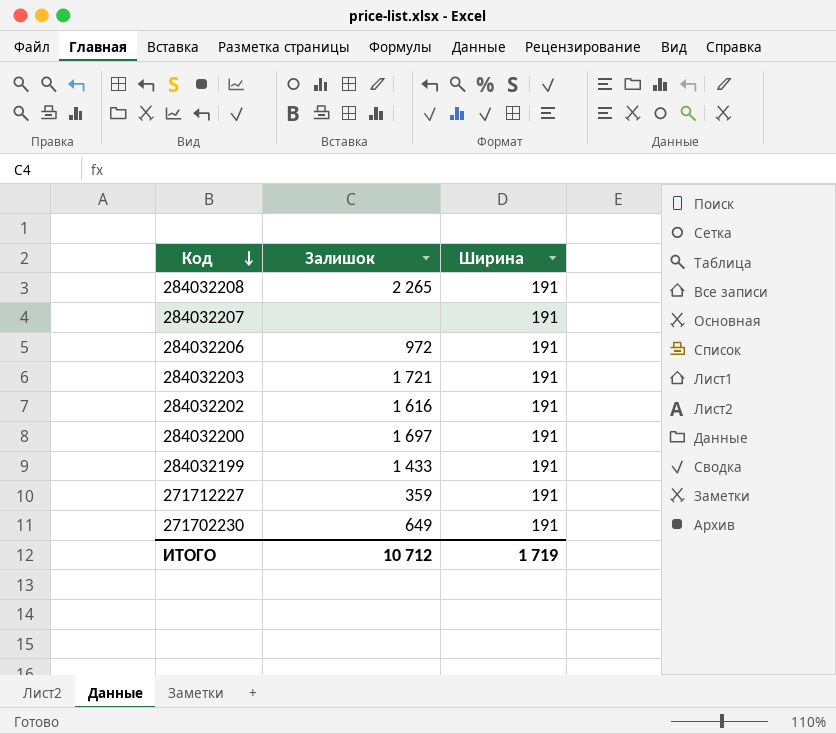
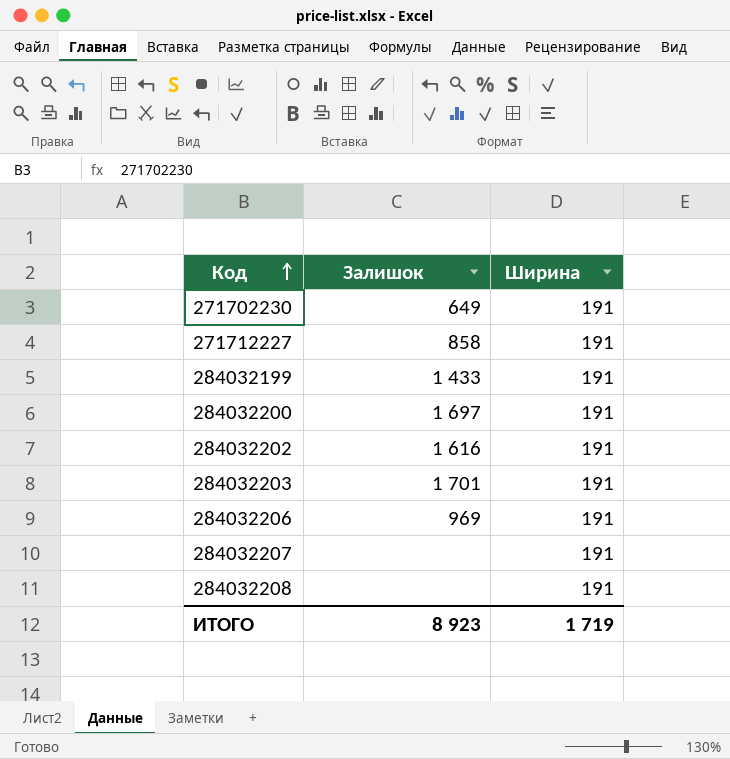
row order: Код descending -> Код ascending
271712227 | Залишок: 359 -> 858
284032203 | Залишок: 1 721 -> 1 701
284032206 | Залишок: 972 -> 969
284032208 | Залишок: 2 265 -> none
ИТОГО | Залишок: 10 712 -> 8 923

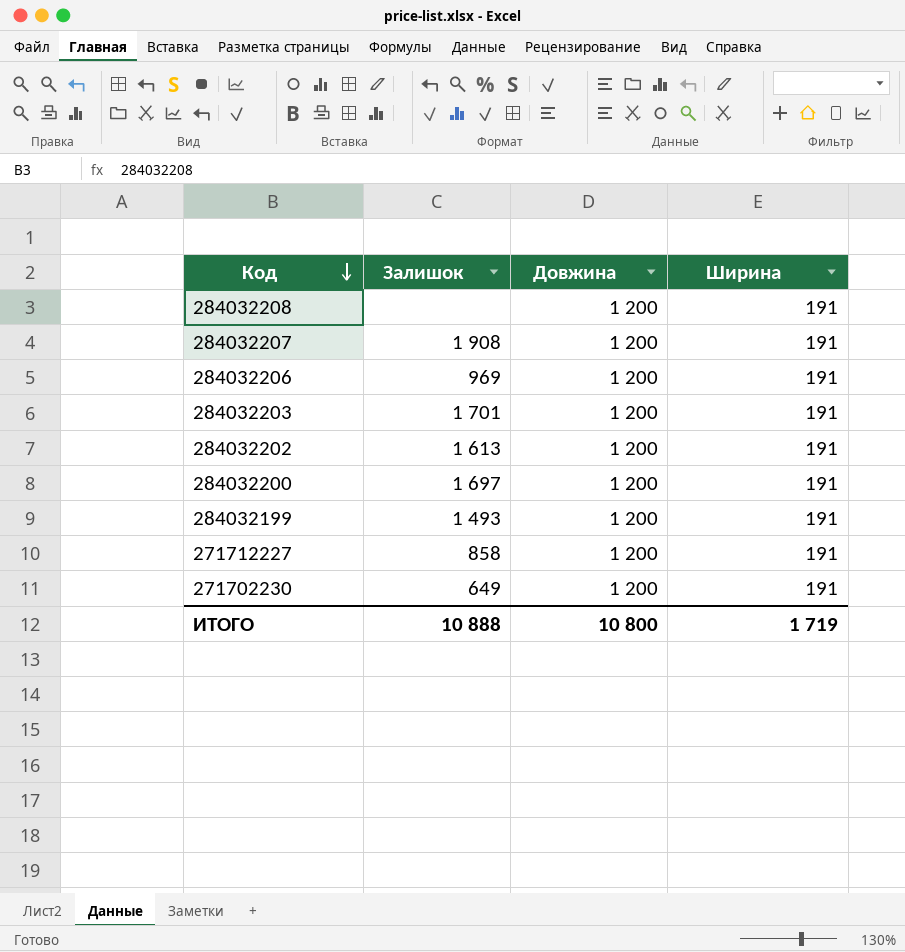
row order: Код ascending -> Код descending
column Довжина | position: none -> 3
284032207 | Залишок: none -> 1 908
284032202 | Залишок: 1 616 -> 1 613
284032199 | Залишок: 1 433 -> 1 493
ИТОГО | Залишок: 8 923 -> 10 888

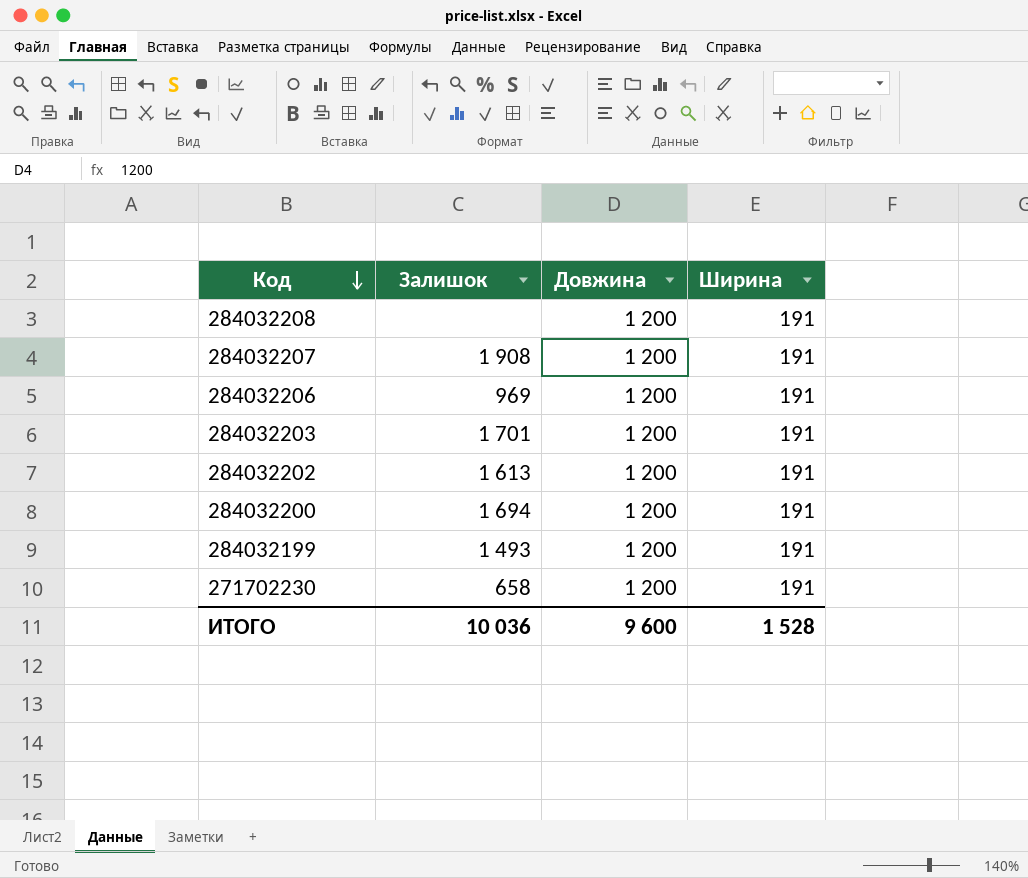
row 271712227: 858 | 1 200 | 191 -> none
284032200 | Залишок: 1 697 -> 1 694
271702230 | Залишок: 649 -> 658
ИТОГО | Залишок: 10 888 -> 10 036
ИТОГО | Довжина: 10 800 -> 9 600
ИТОГО | Ширина: 1 719 -> 1 528

